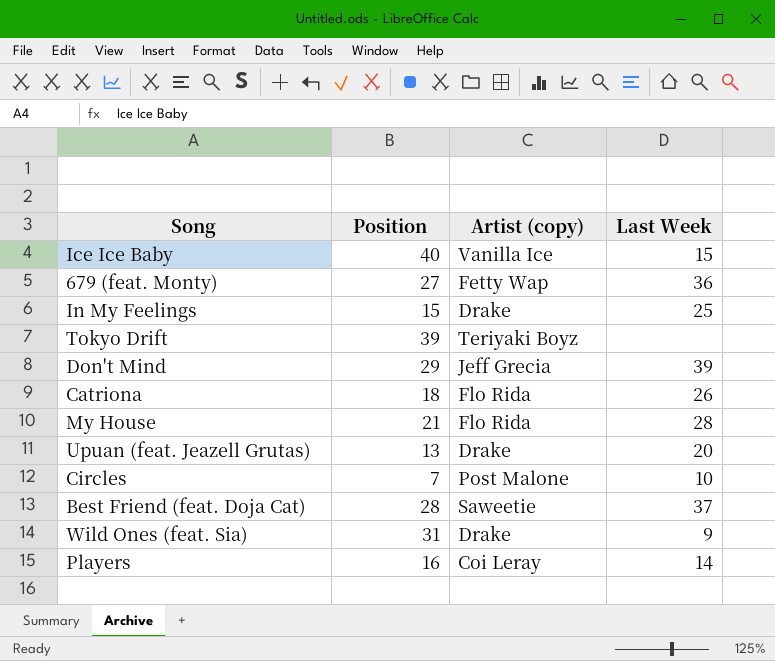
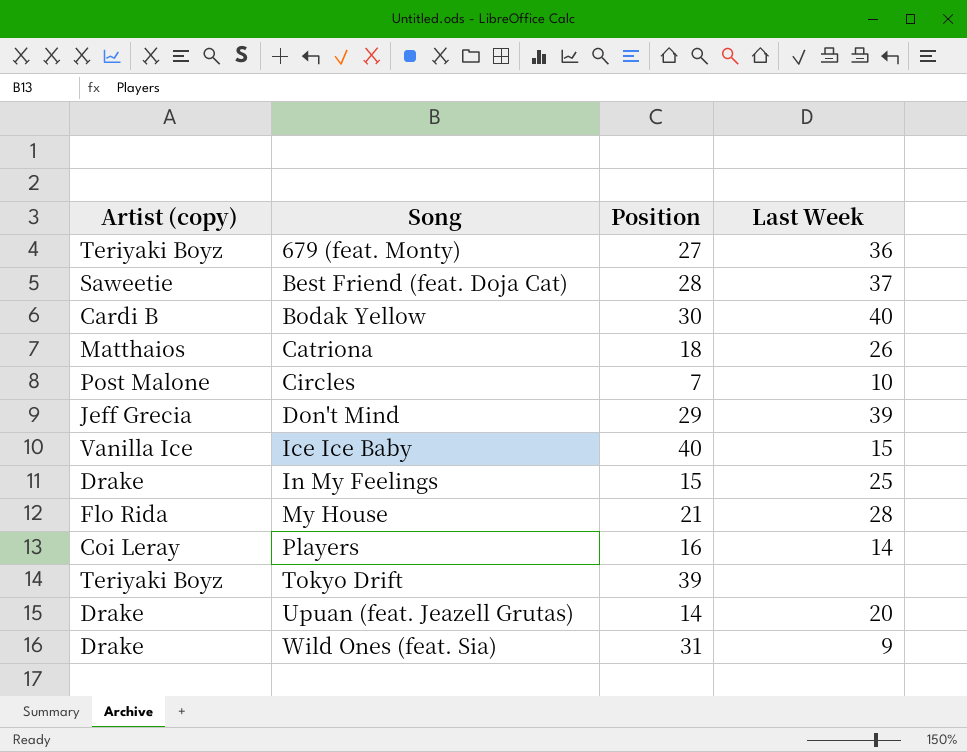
row order: none -> Song ascending
column Artist (copy) | position: 3 -> 1
679 (feat. Monty) | Artist (copy): Fetty Wap -> Teriyaki Boyz
row Bodak Yellow: none -> Cardi B | 30 | 40
Catriona | Artist (copy): Flo Rida -> Matthaios
Upuan (feat. Jeazell Grutas) | Position: 13 -> 14

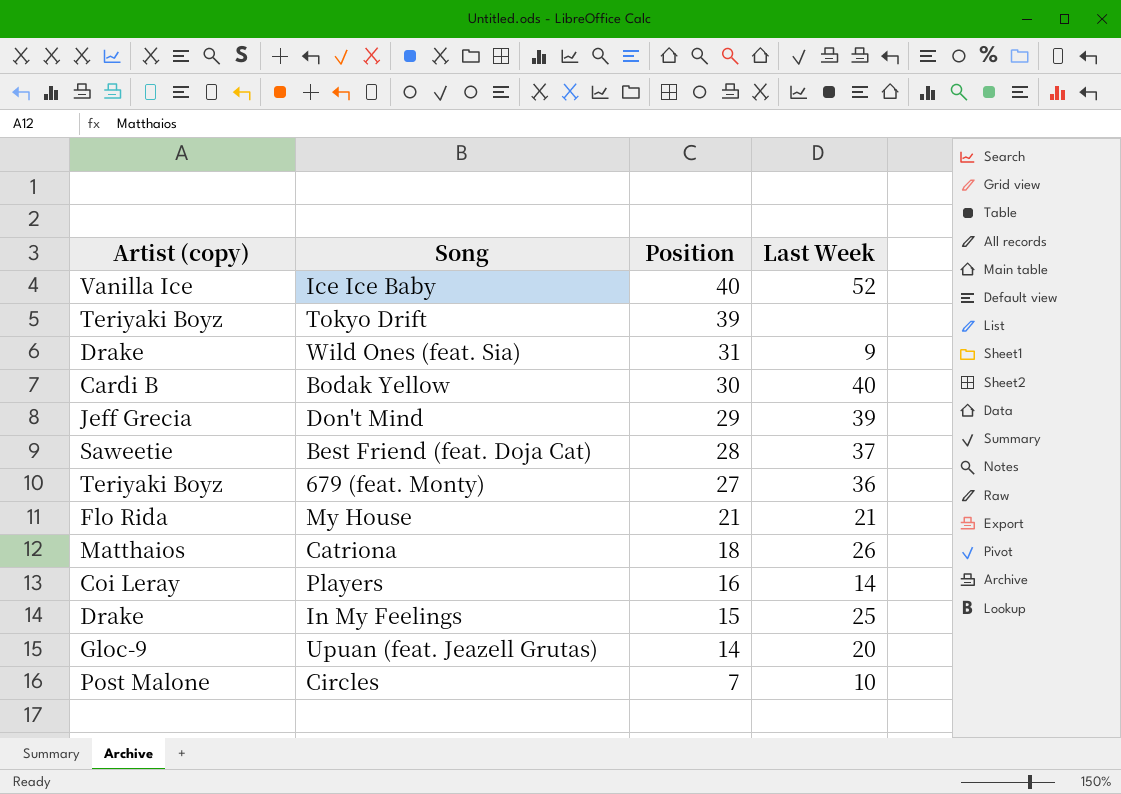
row order: Song ascending -> Position descending
Ice Ice Baby | Last Week: 15 -> 52
My House | Last Week: 28 -> 21
Upuan (feat. Jeazell Grutas) | Artist (copy): Drake -> Gloc-9

